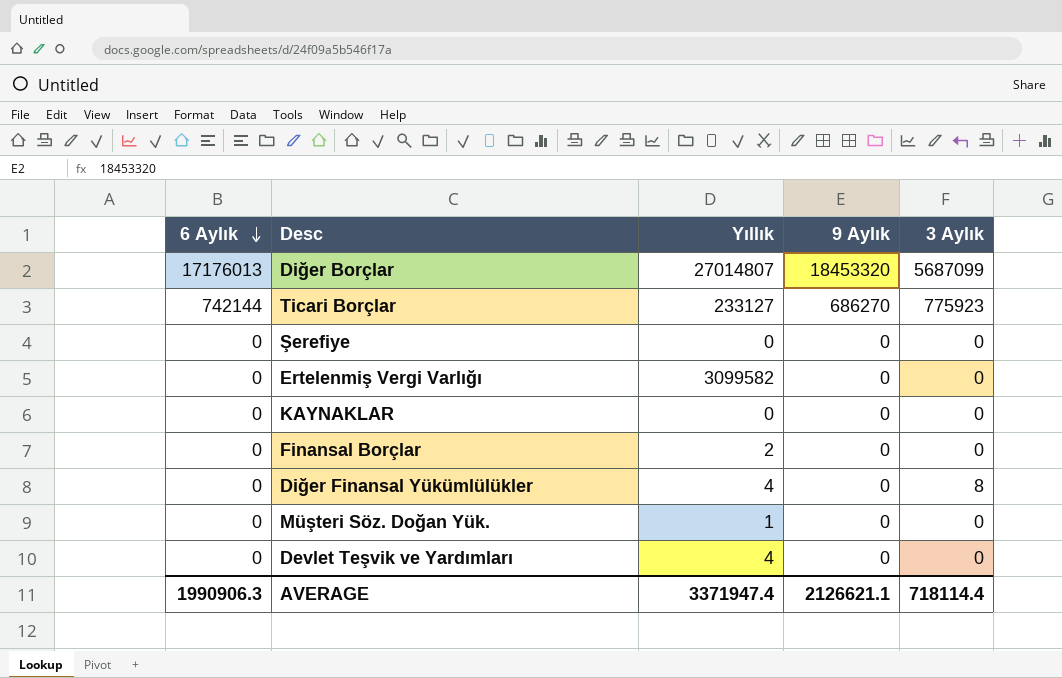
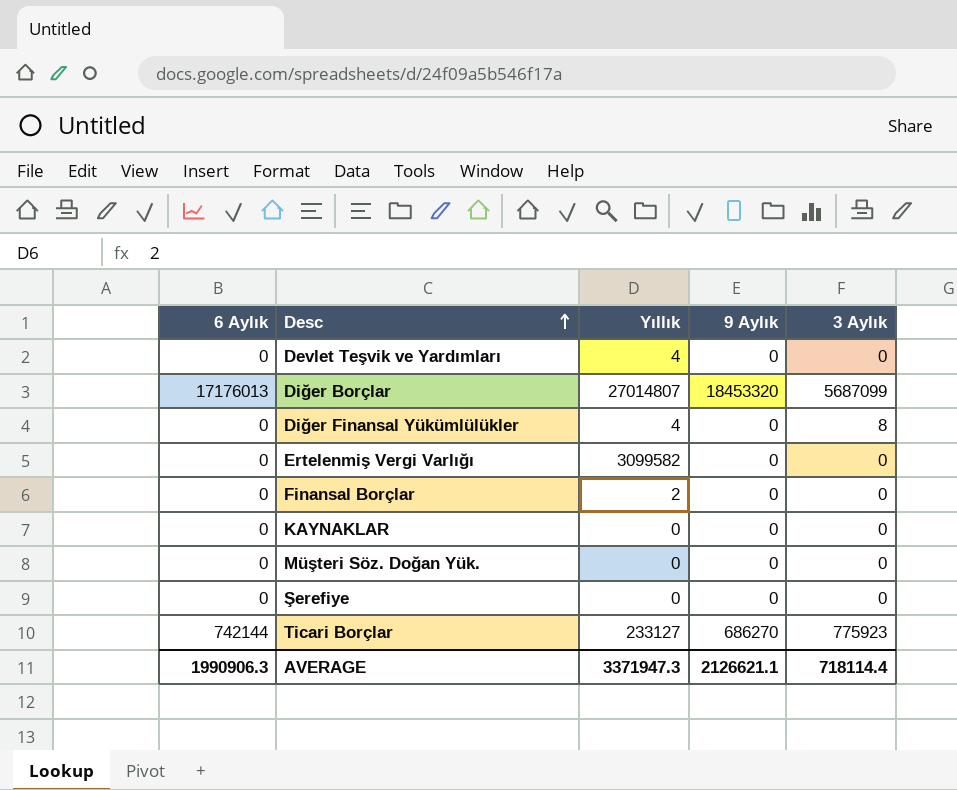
row order: 6 Aylık descending -> Desc ascending
Müşteri Söz. Doğan Yük. | Yıllık: 1 -> 0
AVERAGE | Yıllık: 3371947.4 -> 3371947.3

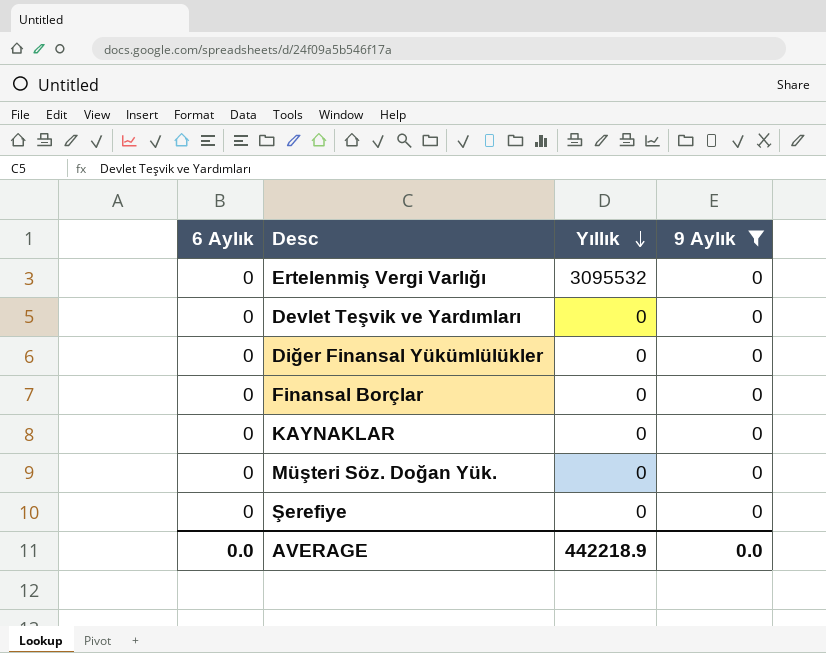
filter: none -> 9 Aylık = 0
row order: Desc ascending -> Yıllık descending
column 3 Aylık | position: 5 -> none
Ertelenmiş Vergi Varlığı | Yıllık: 3099582 -> 3095532
Devlet Teşvik ve Yardımları | Yıllık: 4 -> 0
Diğer Finansal Yükümlülükler | Yıllık: 4 -> 0
Finansal Borçlar | Yıllık: 2 -> 0
AVERAGE | 6 Aylık: 1990906.3 -> 0.0
AVERAGE | Yıllık: 3371947.3 -> 442218.9
AVERAGE | 9 Aylık: 2126621.1 -> 0.0

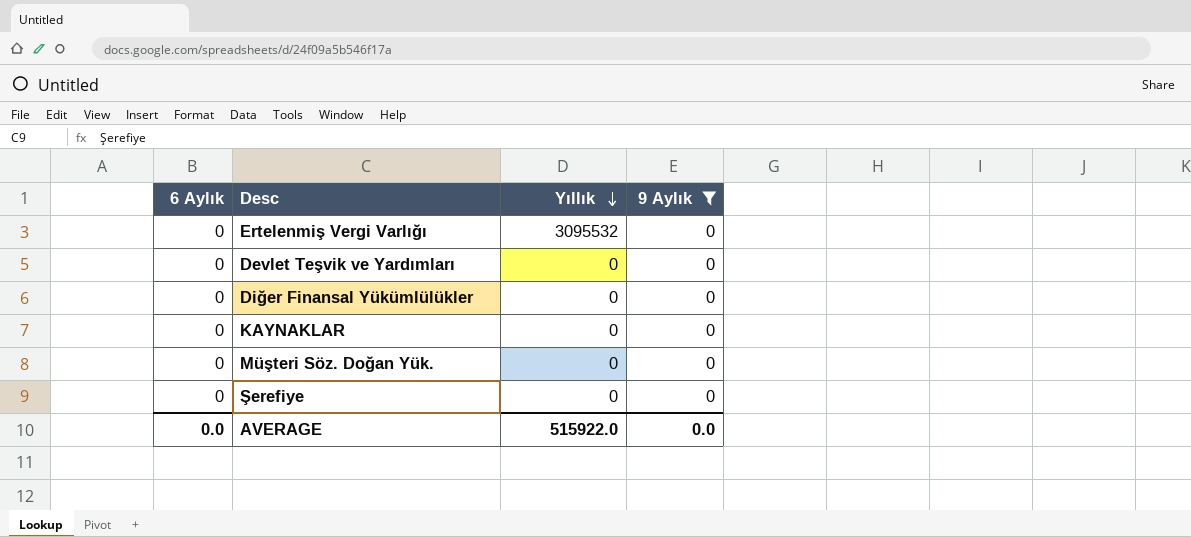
row Finansal Borçlar: 0 | 0 | 0 -> none
AVERAGE | Yıllık: 442218.9 -> 515922.0

